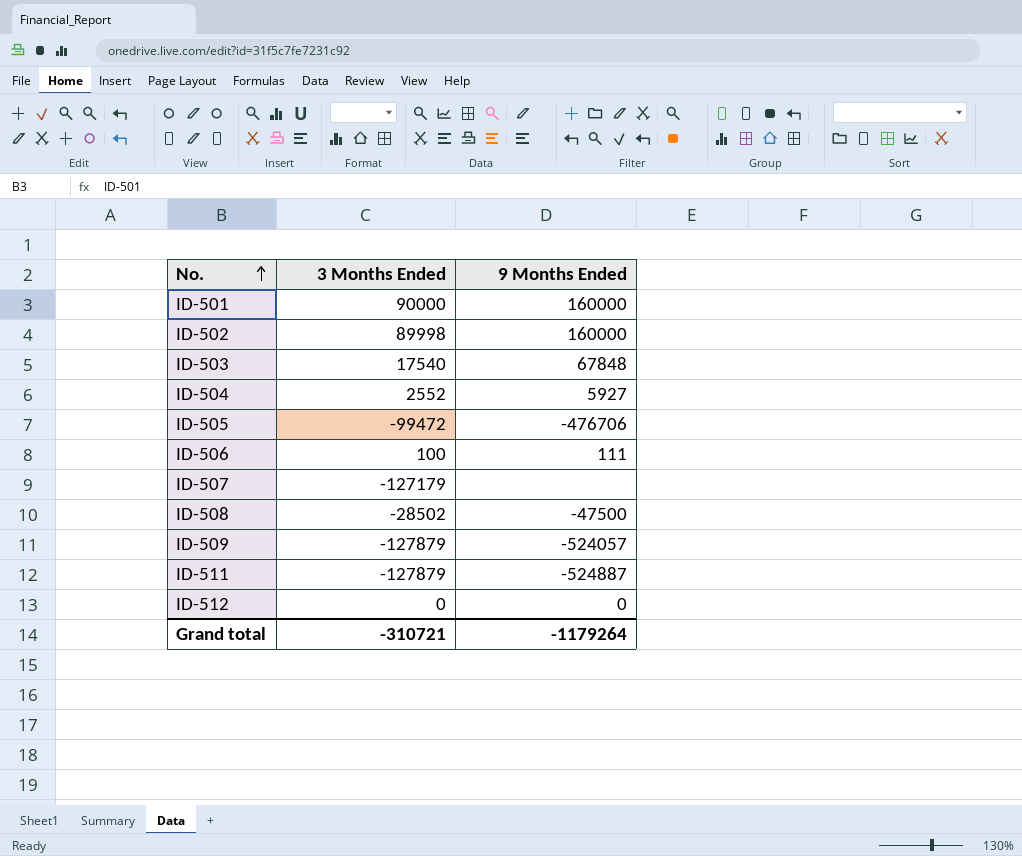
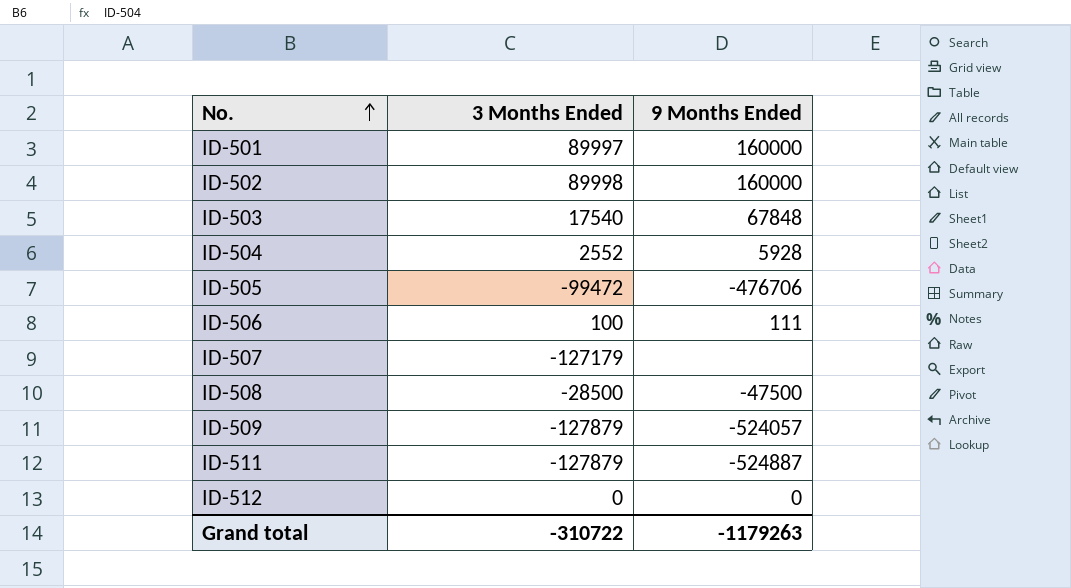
ID-501 | 3 Months Ended: 90000 -> 89997
ID-504 | 9 Months Ended: 5927 -> 5928
ID-508 | 3 Months Ended: -28502 -> -28500
Grand total | 3 Months Ended: -310721 -> -310722
Grand total | 9 Months Ended: -1179264 -> -1179263

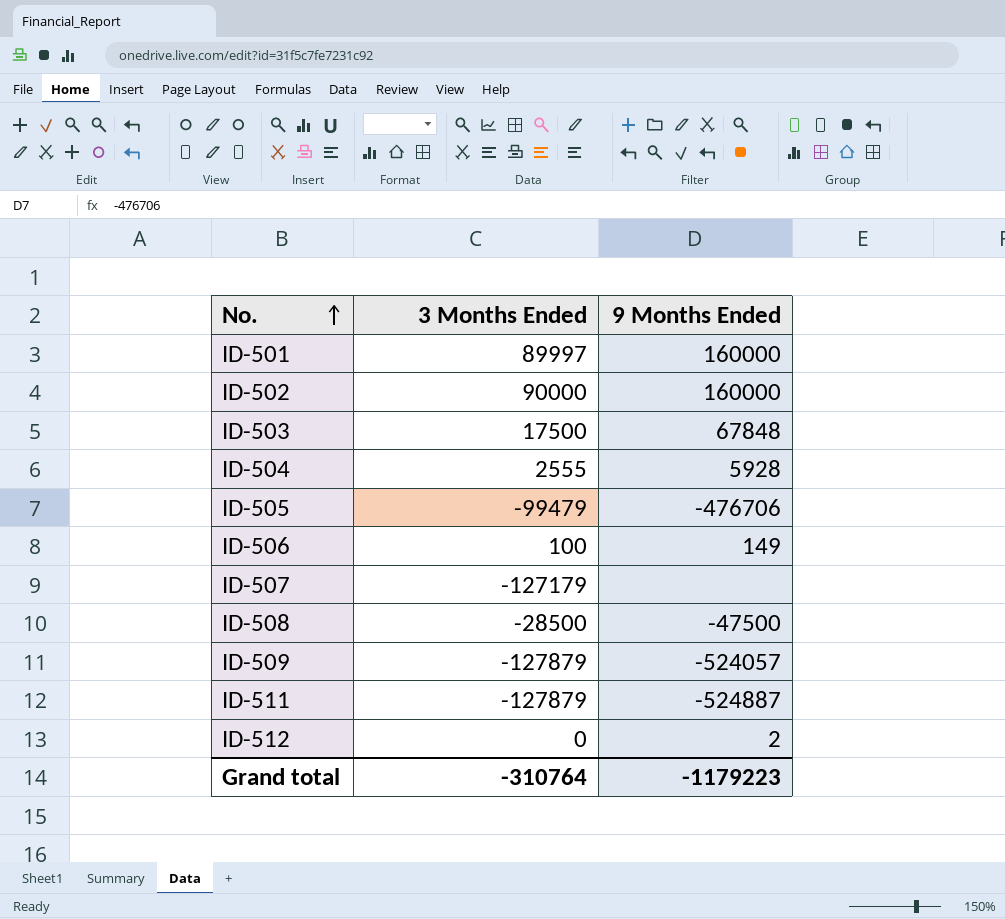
ID-502 | 3 Months Ended: 89998 -> 90000
ID-503 | 3 Months Ended: 17540 -> 17500
ID-504 | 3 Months Ended: 2552 -> 2555
ID-505 | 3 Months Ended: -99472 -> -99479
ID-506 | 9 Months Ended: 111 -> 149
ID-512 | 9 Months Ended: 0 -> 2
Grand total | 3 Months Ended: -310722 -> -310764
Grand total | 9 Months Ended: -1179263 -> -1179223

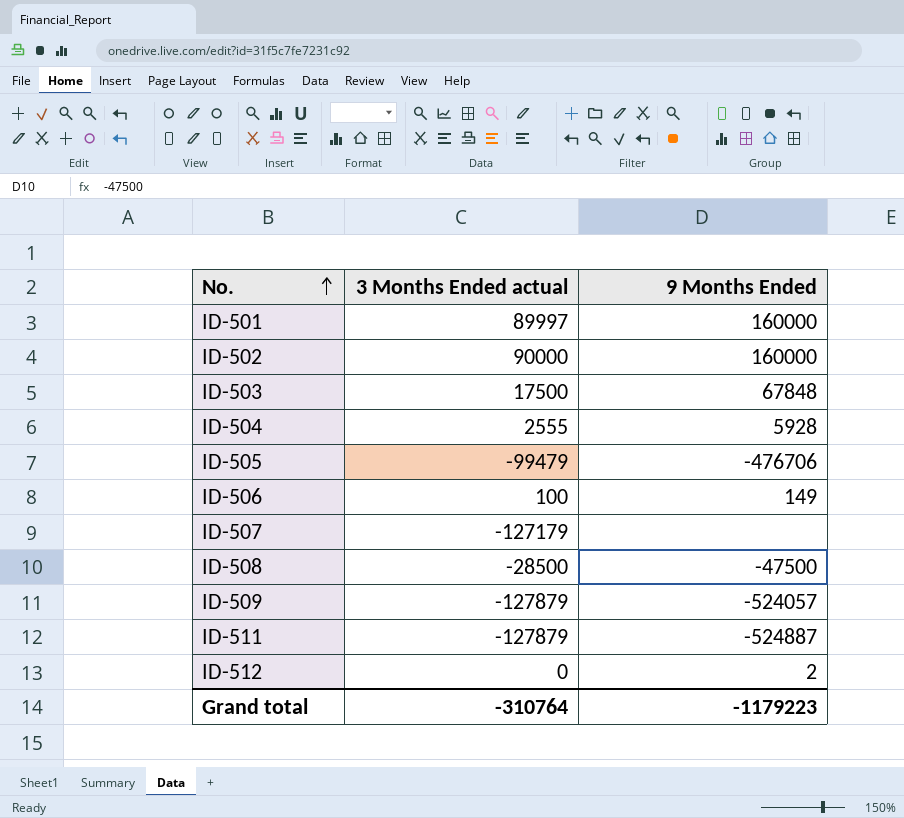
column name: 3 Months Ended -> 3 Months Ended actual

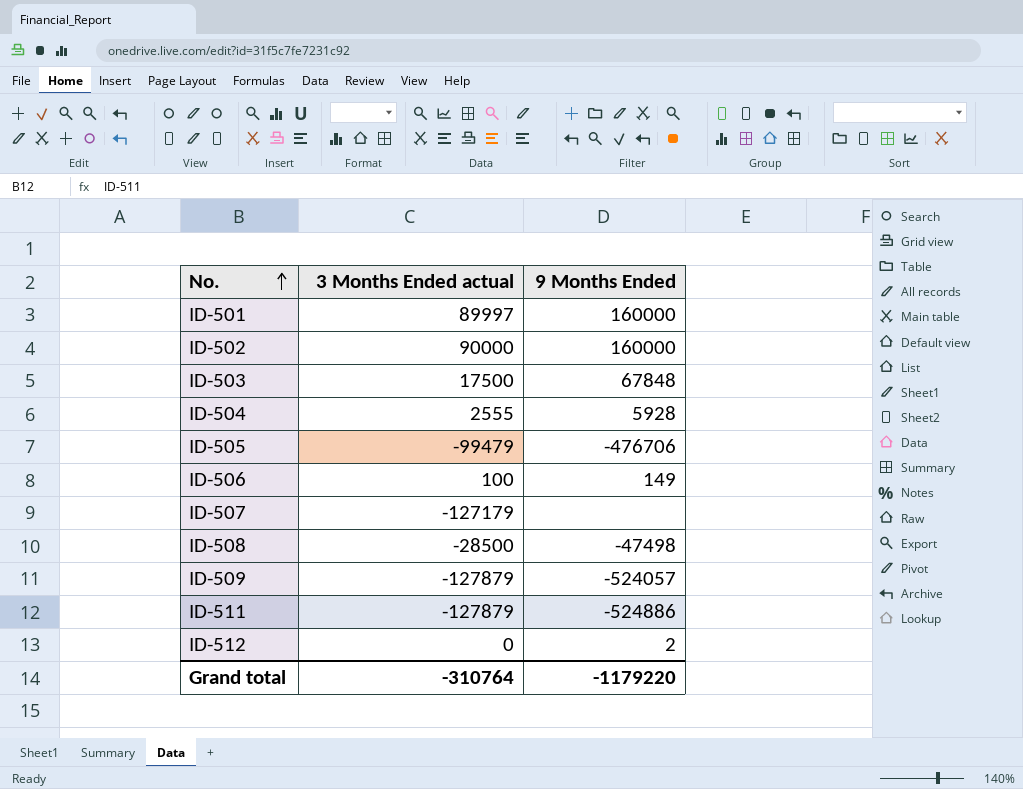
ID-508 | 9 Months Ended: -47500 -> -47498
ID-511 | 9 Months Ended: -524887 -> -524886
Grand total | 9 Months Ended: -1179223 -> -1179220

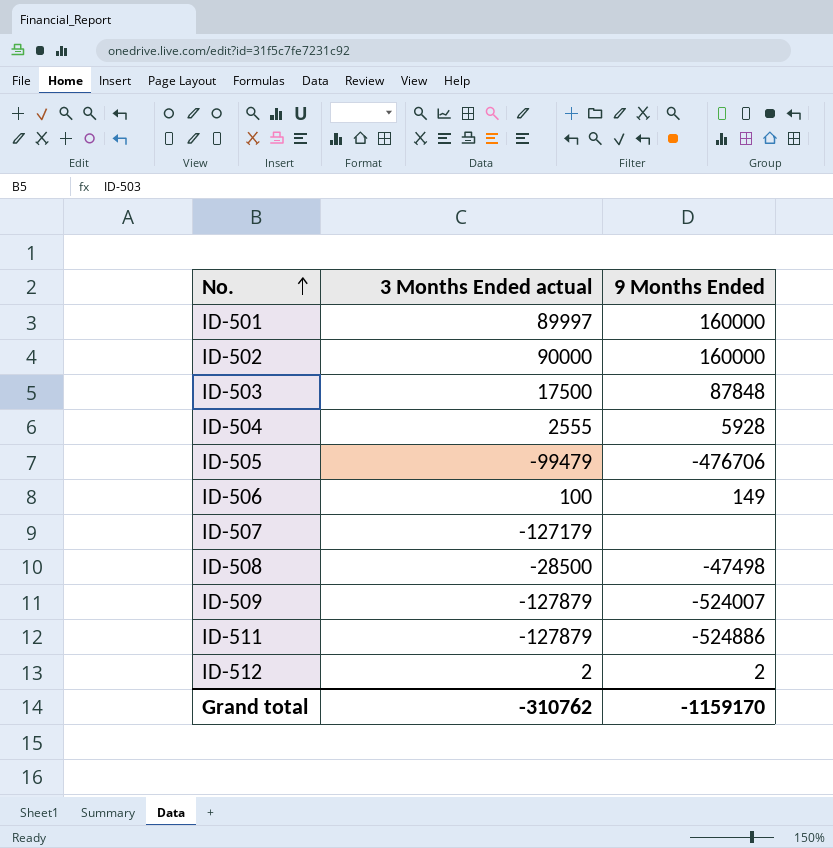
ID-503 | 9 Months Ended: 67848 -> 87848
ID-509 | 9 Months Ended: -524057 -> -524007
ID-512 | 3 Months Ended actual: 0 -> 2
Grand total | 3 Months Ended actual: -310764 -> -310762
Grand total | 9 Months Ended: -1179220 -> -1159170

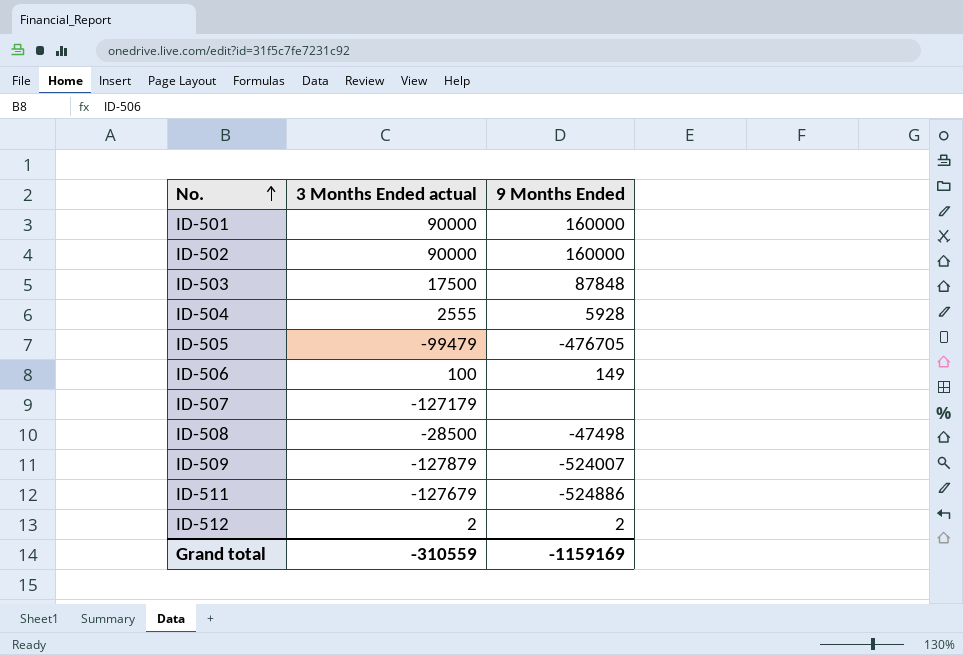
ID-501 | 3 Months Ended actual: 89997 -> 90000
ID-505 | 9 Months Ended: -476706 -> -476705
ID-511 | 3 Months Ended actual: -127879 -> -127679
Grand total | 3 Months Ended actual: -310762 -> -310559
Grand total | 9 Months Ended: -1159170 -> -1159169

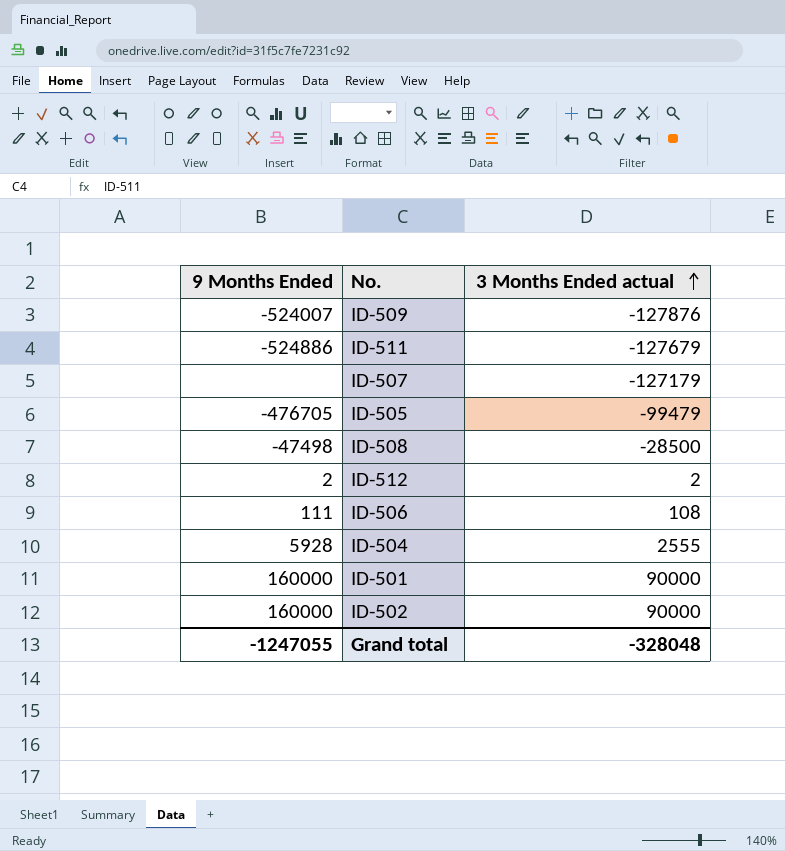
row order: No. ascending -> 3 Months Ended actual ascending
column 9 Months Ended | position: 3 -> 1
row ID-503: 17500 | 87848 -> none
ID-509 | 3 Months Ended actual: -127879 -> -127876
ID-506 | 9 Months Ended: 149 -> 111
ID-506 | 3 Months Ended actual: 100 -> 108
Grand total | 9 Months Ended: -1159169 -> -1247055
Grand total | 3 Months Ended actual: -310559 -> -328048

